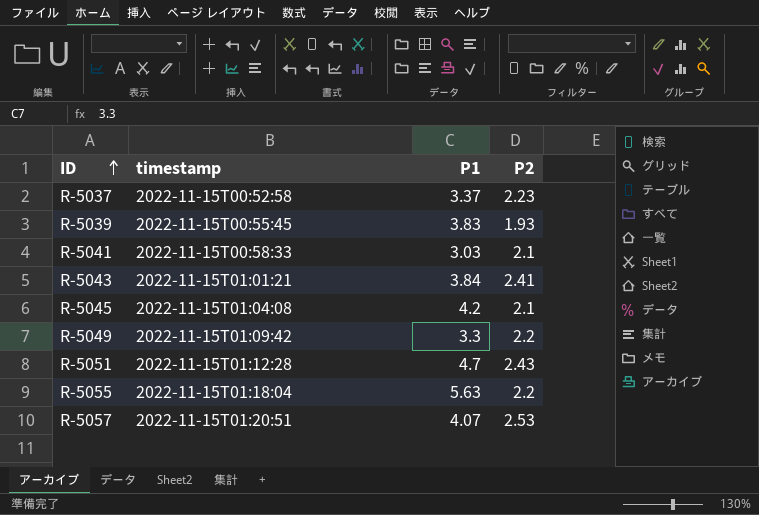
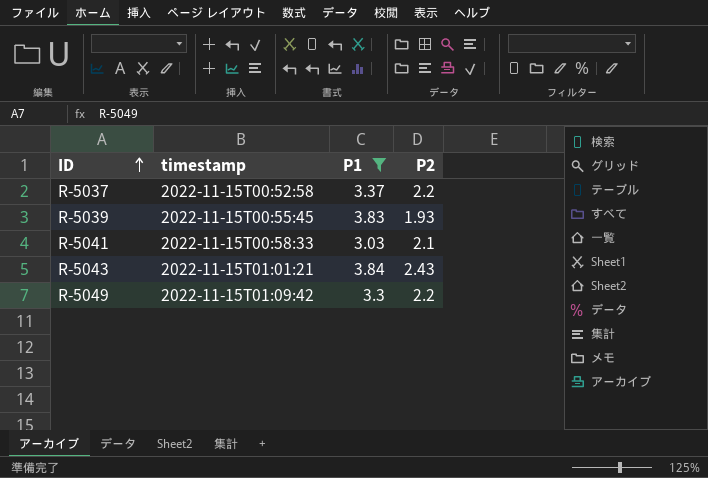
filter: none -> P1 <= 3.84
R-5037 | P2: 2.23 -> 2.2
R-5043 | P2: 2.41 -> 2.43

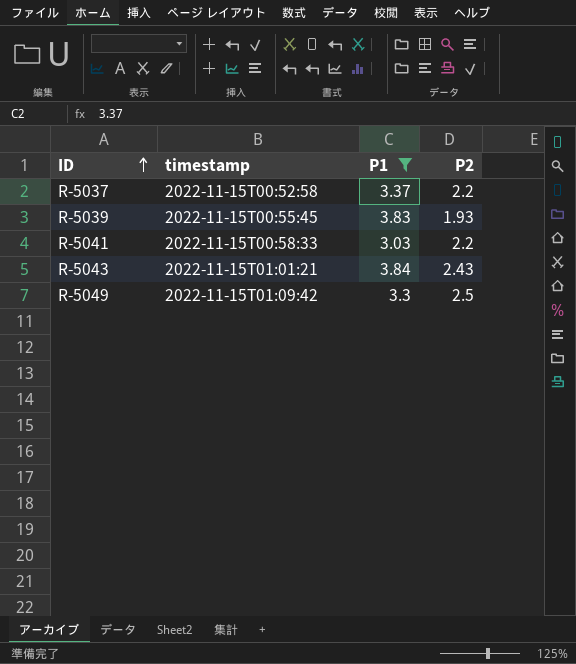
R-5041 | P2: 2.1 -> 2.2
R-5049 | P2: 2.2 -> 2.5

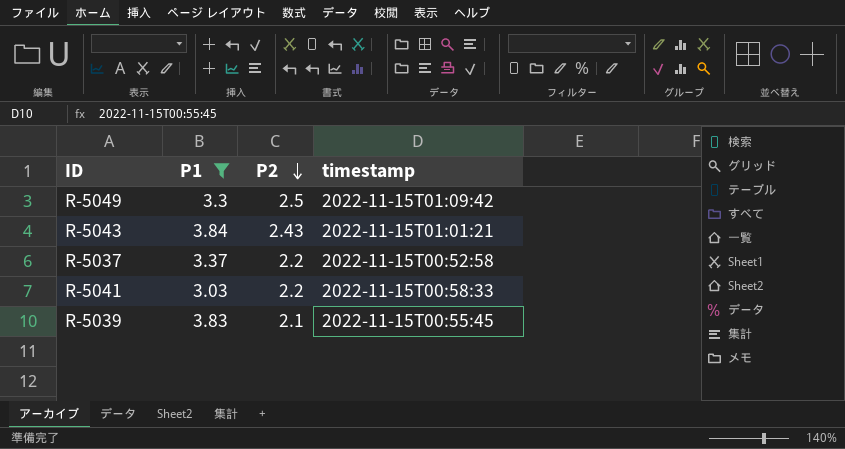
row order: ID ascending -> P2 descending
column timestamp | position: 2 -> 4
R-5039 | P2: 1.93 -> 2.1

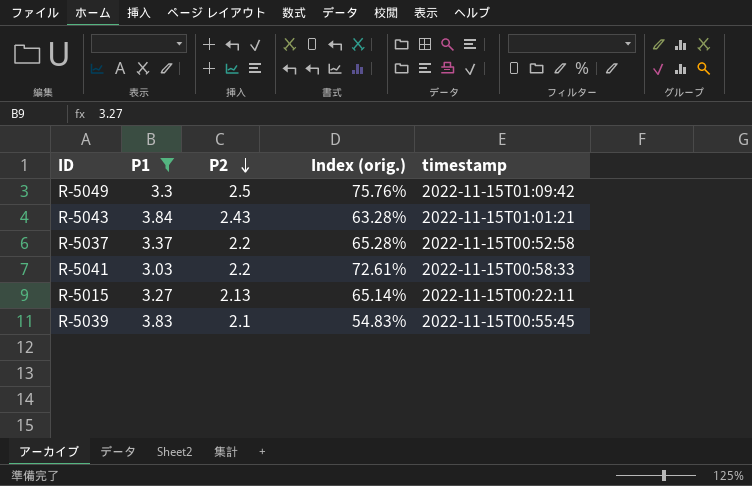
column Index (orig.) | formula: none -> [P2] / [P1]
row R-5015: none -> 3.27 | 2.13 | 65.14% | 2022-11-15T00:22:11

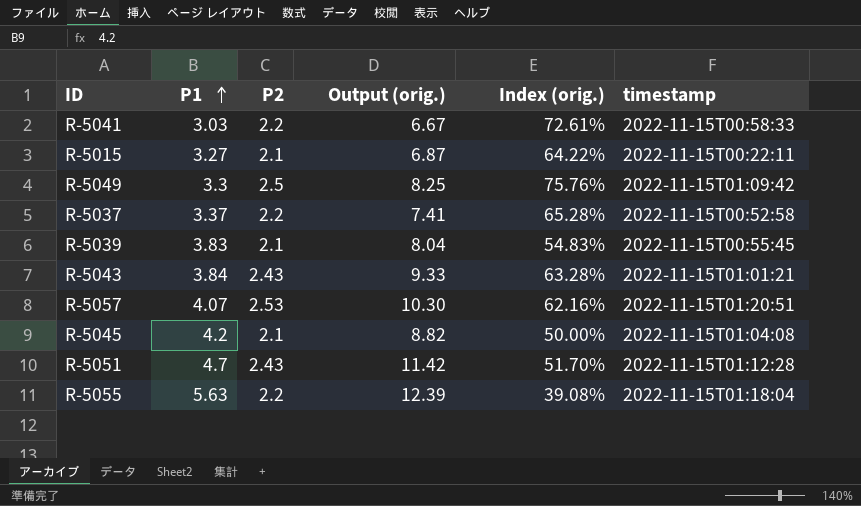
filter: P1 <= 3.84 -> none
row order: P2 descending -> P1 ascending
column Output (orig.) | formula: none -> [P1] * [P2]
R-5015 | P2: 2.13 -> 2.1
R-5015 | Index (orig.): 65.14% -> 64.22%

